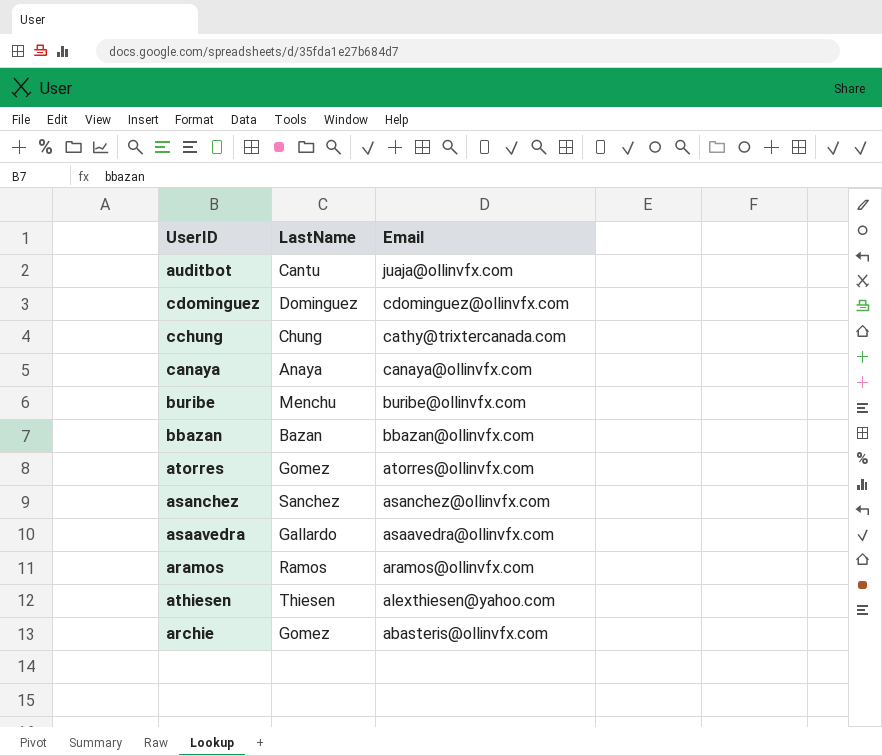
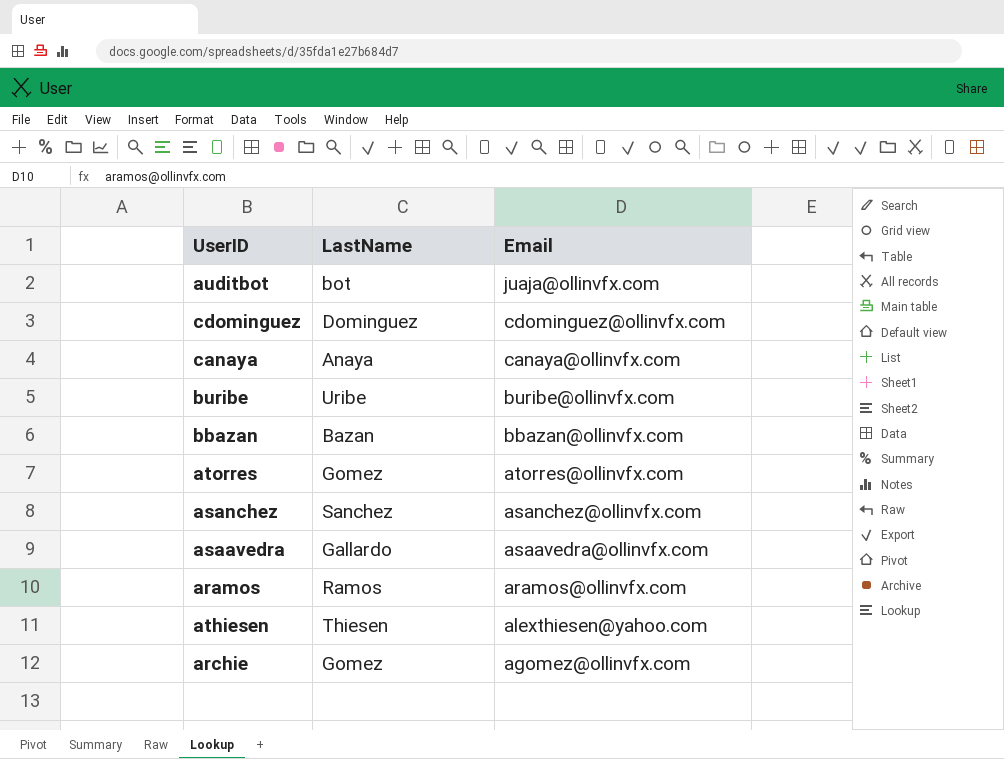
row cchung: Chung | cathy@trixtercanada.com -> none
auditbot | LastName: Cantu -> bot
buribe | LastName: Menchu -> Uribe
archie | Email: abasteris@ollinvfx.com -> agomez@ollinvfx.com

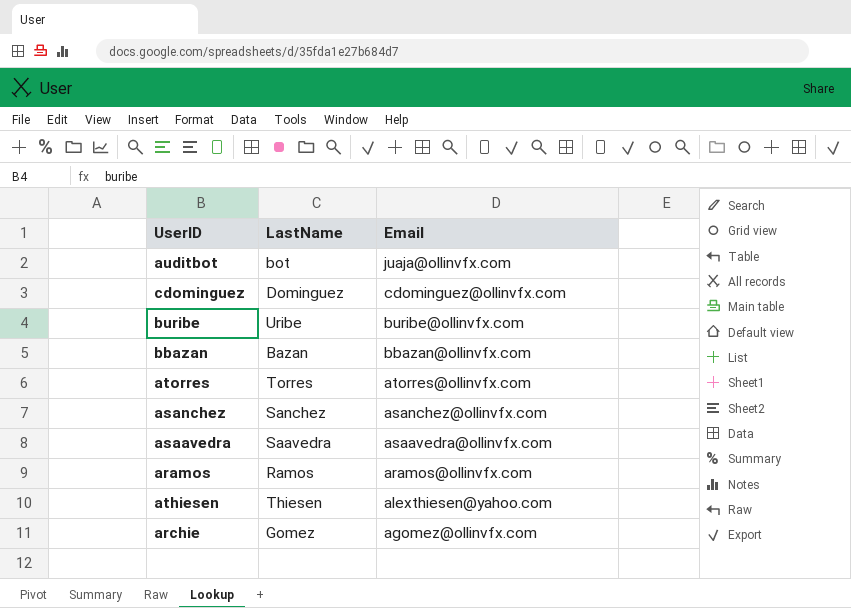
row canaya: Anaya | canaya@ollinvfx.com -> none
atorres | LastName: Gomez -> Torres
asaavedra | LastName: Gallardo -> Saavedra

